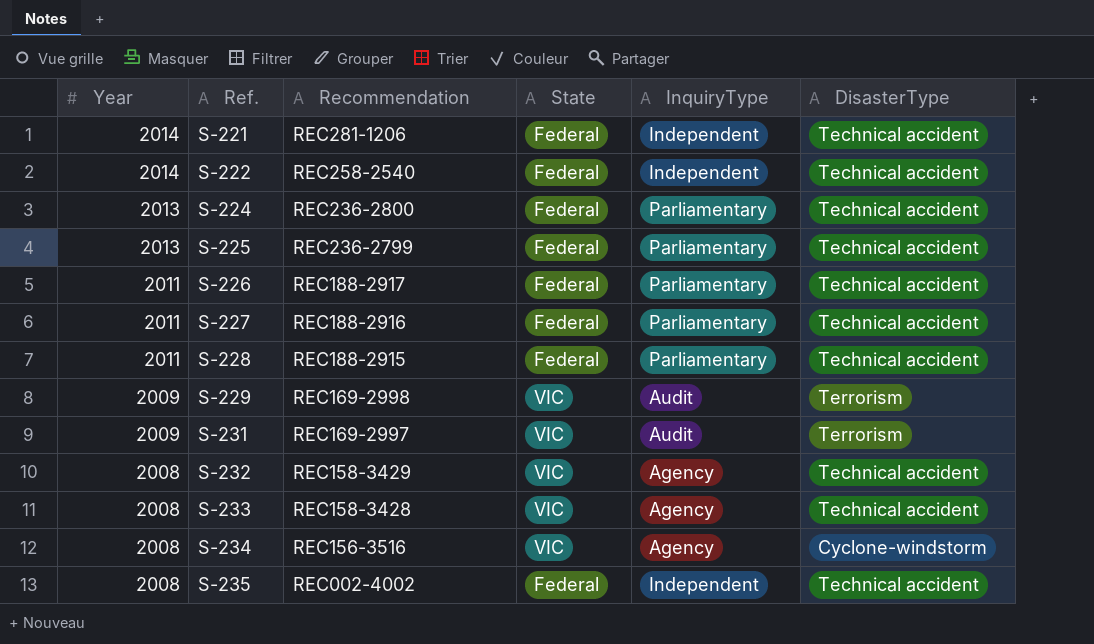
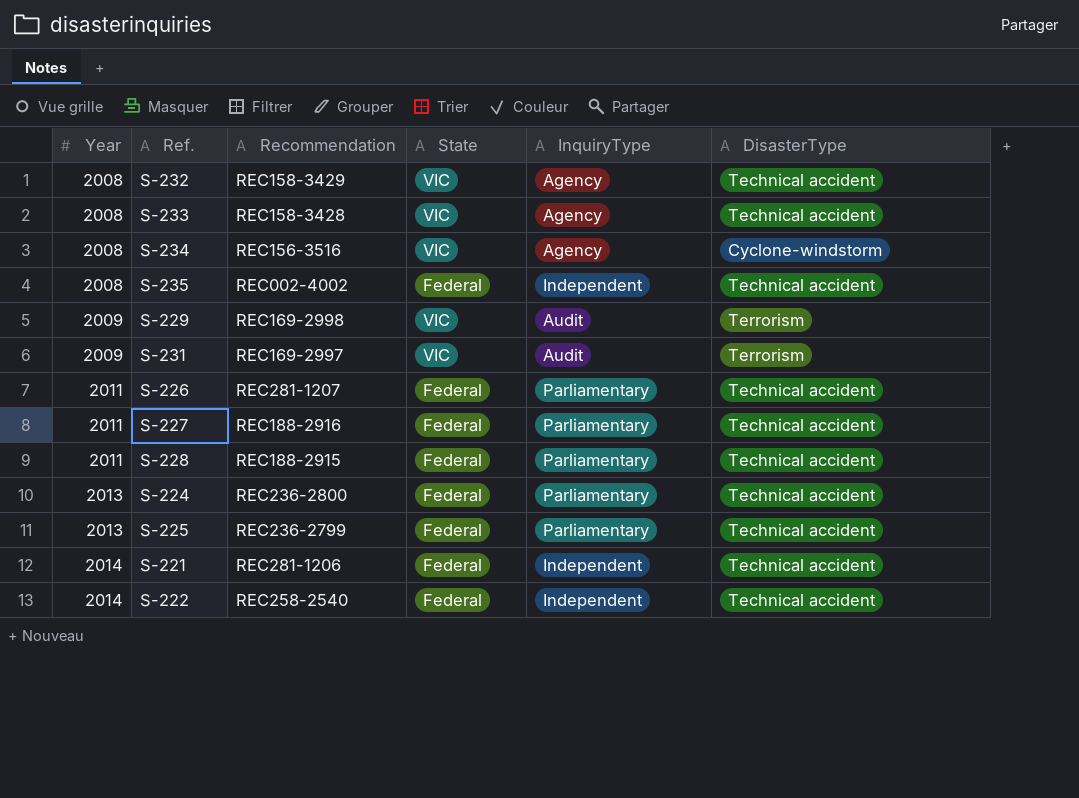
row order: Year descending -> Year ascending
S-226 | Recommendation: REC188-2917 -> REC281-1207

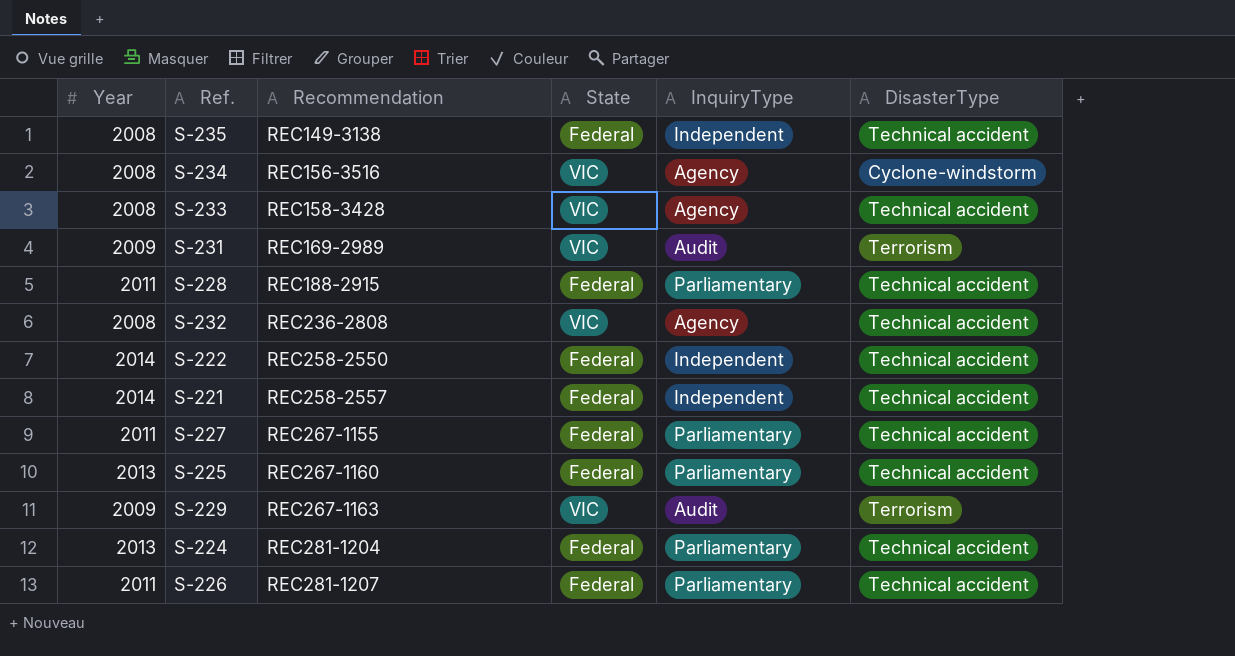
row order: Year ascending -> Recommendation ascending
S-235 | Recommendation: REC002-4002 -> REC149-3138
S-231 | Recommendation: REC169-2997 -> REC169-2989
S-232 | Recommendation: REC158-3429 -> REC236-2808
S-222 | Recommendation: REC258-2540 -> REC258-2550
S-221 | Recommendation: REC281-1206 -> REC258-2557
S-227 | Recommendation: REC188-2916 -> REC267-1155
S-225 | Recommendation: REC236-2799 -> REC267-1160
S-229 | Recommendation: REC169-2998 -> REC267-1163
S-224 | Recommendation: REC236-2800 -> REC281-1204

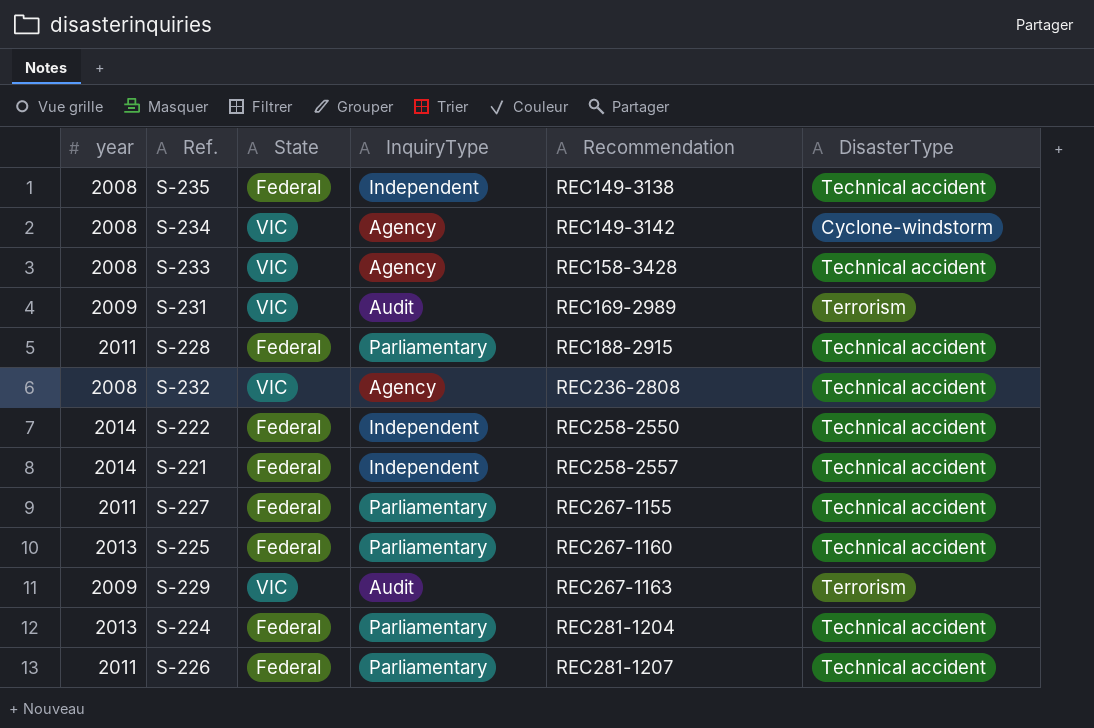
column name: Year -> year
column Recommendation | position: 3 -> 5
S-234 | Recommendation: REC156-3516 -> REC149-3142

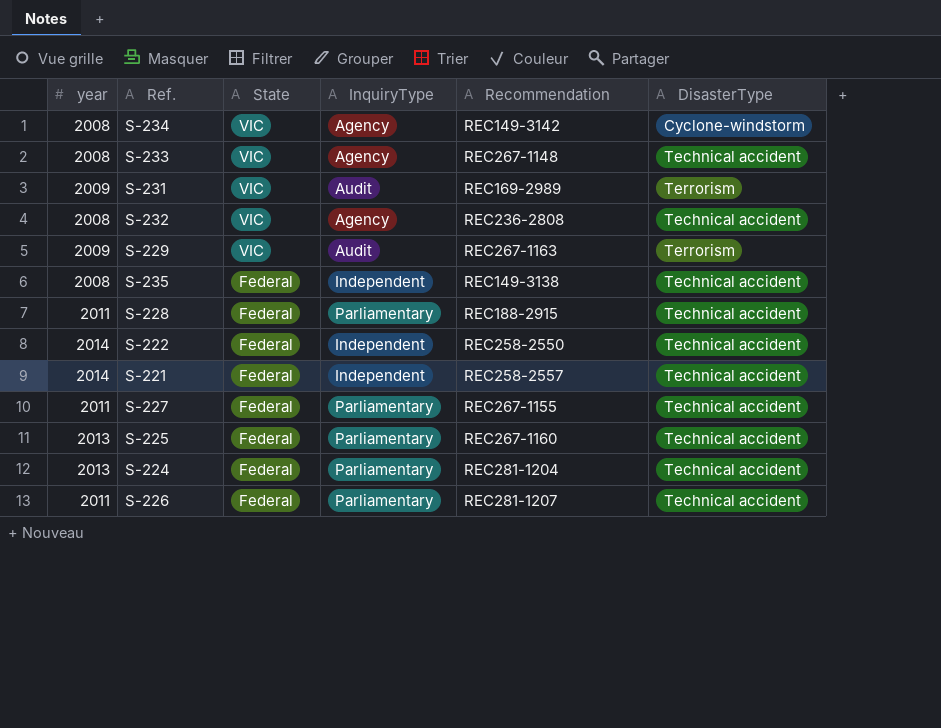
row order: Recommendation ascending -> State descending
S-233 | Recommendation: REC158-3428 -> REC267-1148

